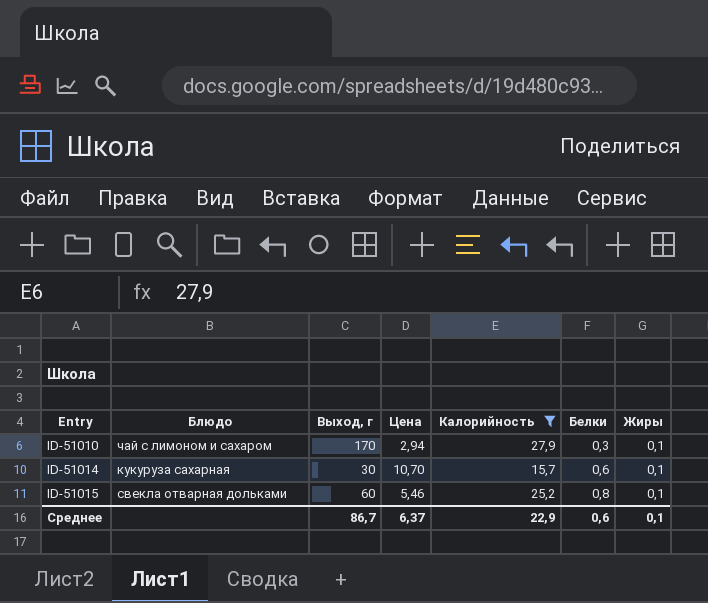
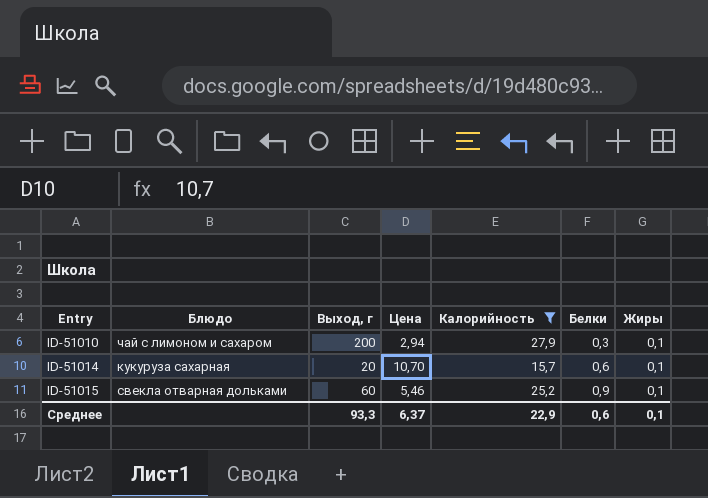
ID-51010 | Выход, г: 170 -> 200
ID-51014 | Выход, г: 30 -> 20
ID-51015 | Белки: 0,8 -> 0,9
Среднее | Выход, г: 86,7 -> 93,3

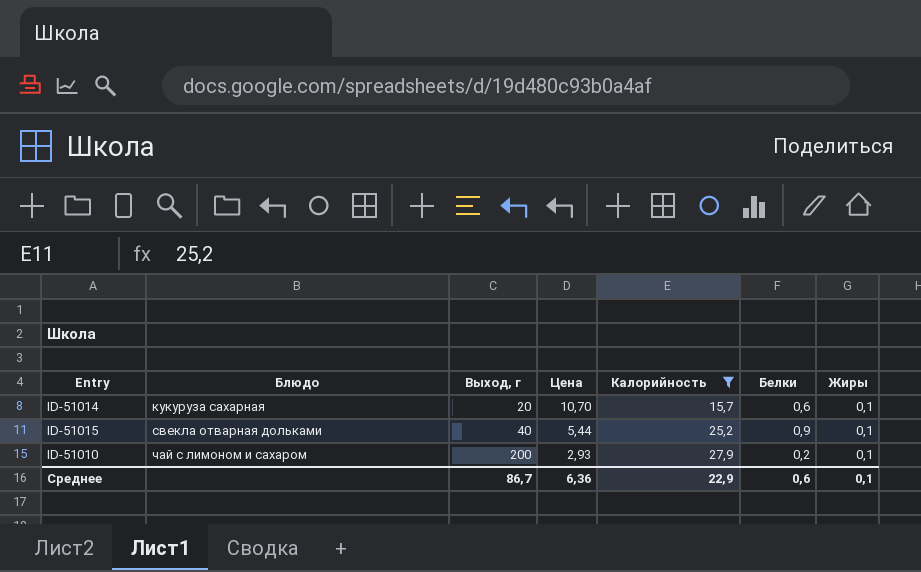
row order: Entry ascending -> Блюдо ascending
ID-51015 | Выход, г: 60 -> 40
ID-51015 | Цена: 5,46 -> 5,44
ID-51010 | Цена: 2,94 -> 2,93
ID-51010 | Белки: 0,3 -> 0,2
Среднее | Выход, г: 93,3 -> 86,7
Среднее | Цена: 6,37 -> 6,36

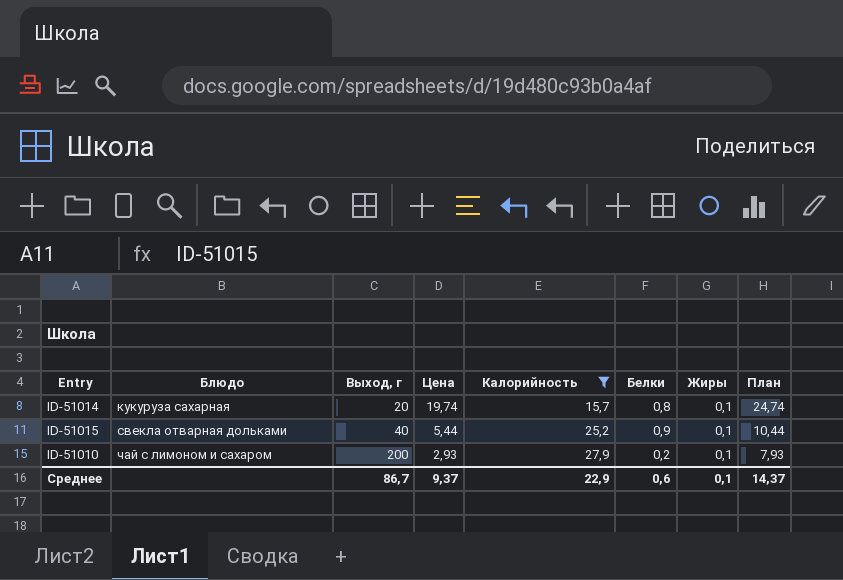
column План | formula: none -> [Цена] + 5
ID-51014 | Цена: 10,70 -> 19,74
ID-51014 | Белки: 0,6 -> 0,8
Среднее | Цена: 6,36 -> 9,37

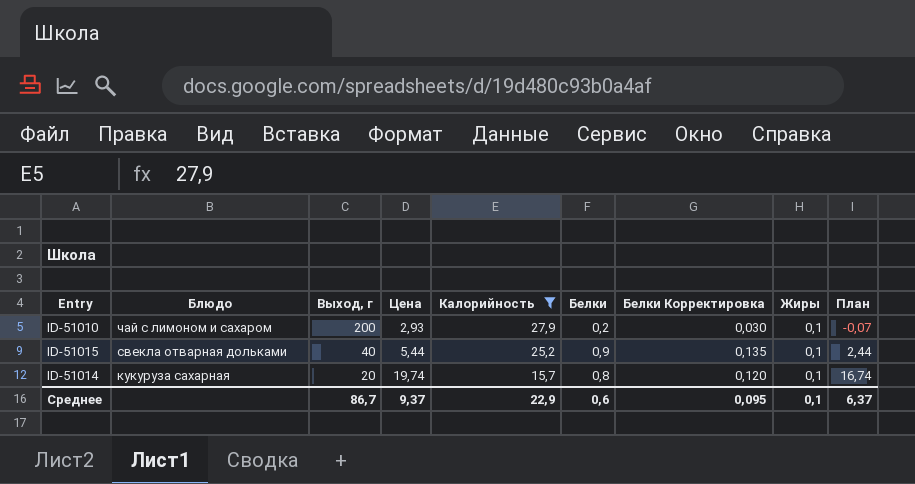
row order: Блюдо ascending -> Блюдо descending
column Белки Корректировка | formula: none -> [Белки] * 0,15
column План | formula: [Цена] + 5 -> [Цена] - 3
Среднее | План: 14,37 -> 6,37

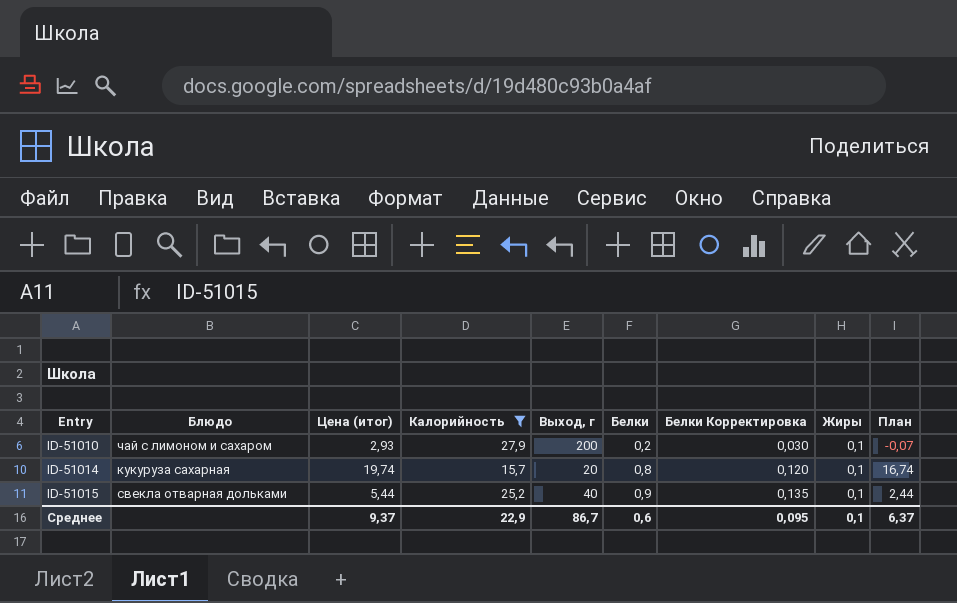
row order: Блюдо descending -> Entry ascending
column name: Цена -> Цена (итог)
column Выход, г | position: 3 -> 5

